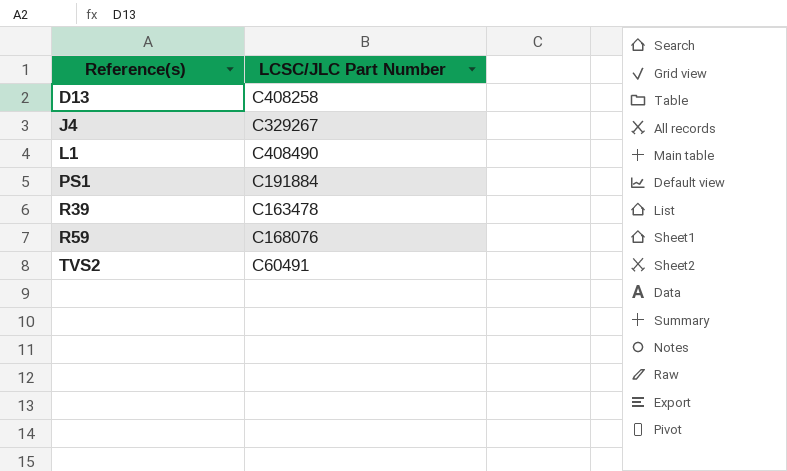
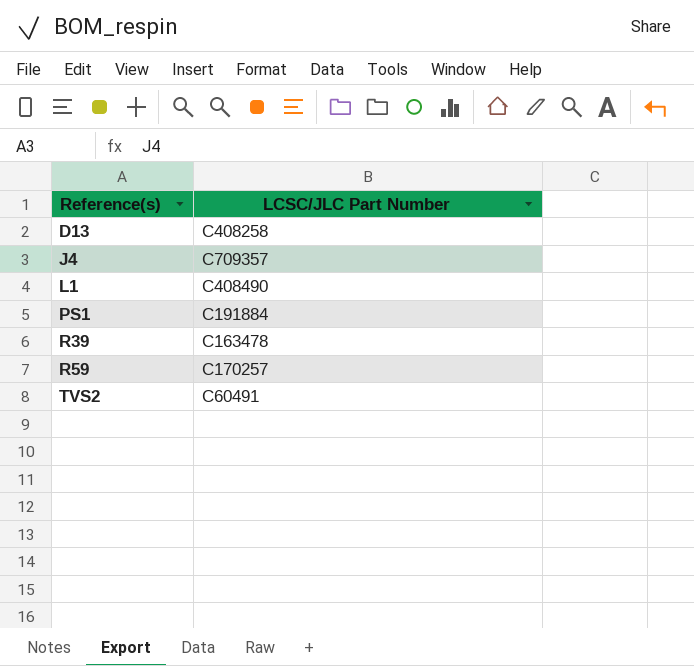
J4 | LCSC/JLC Part Number: C329267 -> C709357
R59 | LCSC/JLC Part Number: C168076 -> C170257

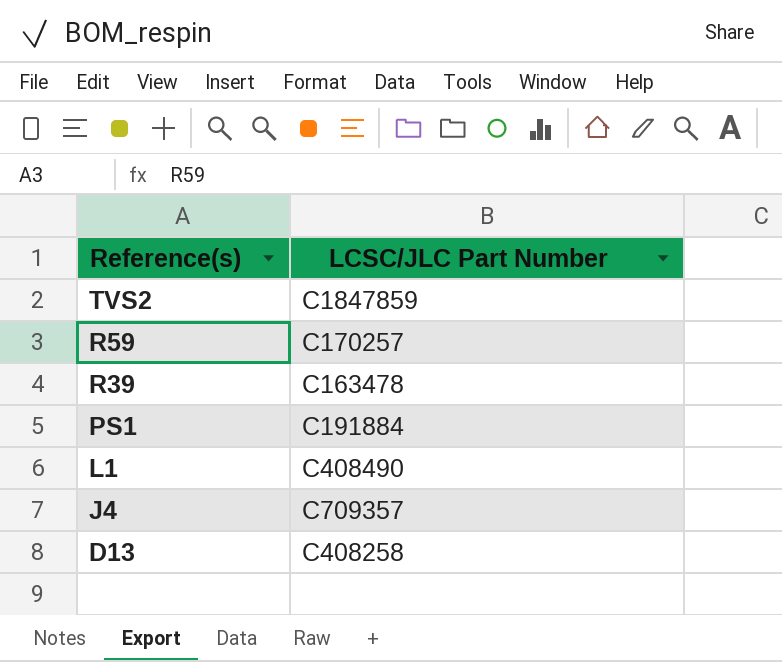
row order: Reference(s) ascending -> Reference(s) descending
TVS2 | LCSC/JLC Part Number: C60491 -> C1847859

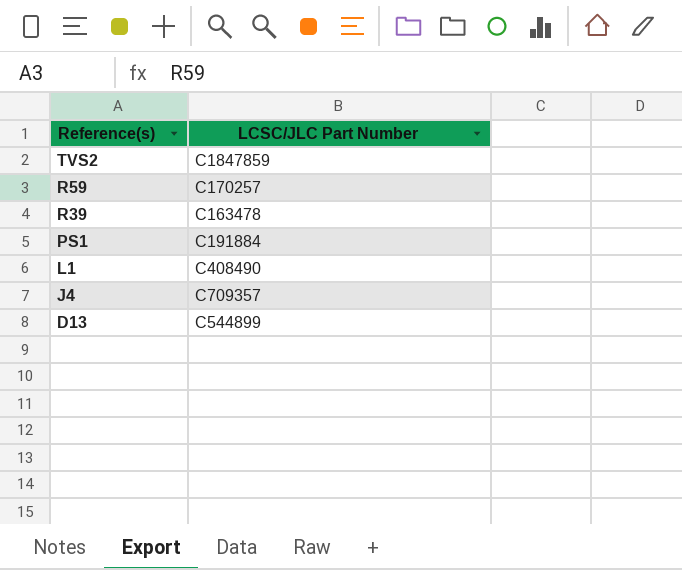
D13 | LCSC/JLC Part Number: C408258 -> C544899

